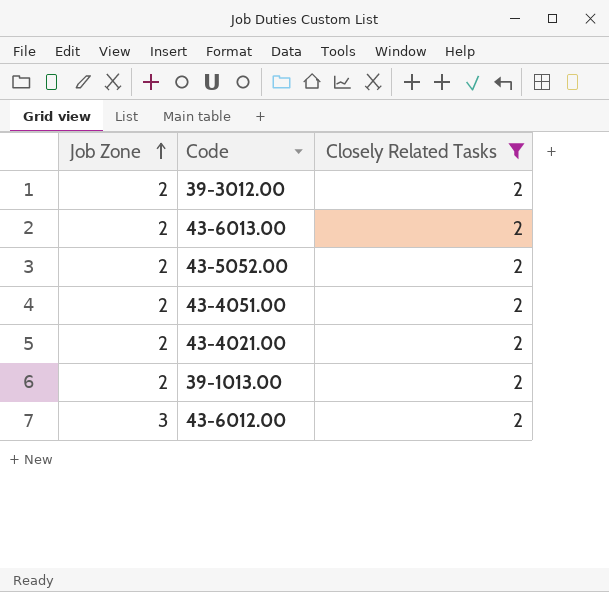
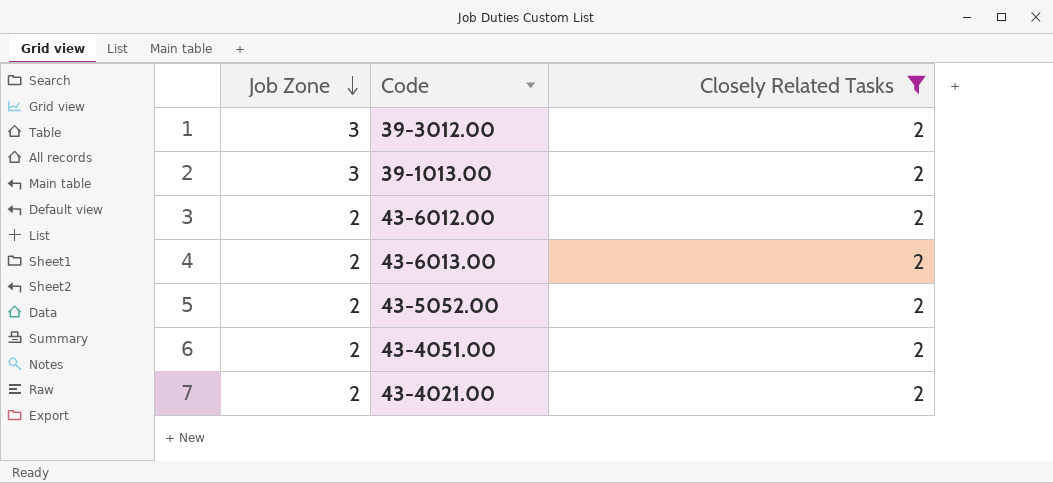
row order: Job Zone ascending -> Job Zone descending
39-3012.00 | Job Zone: 2 -> 3
39-1013.00 | Job Zone: 2 -> 3
43-6012.00 | Job Zone: 3 -> 2

